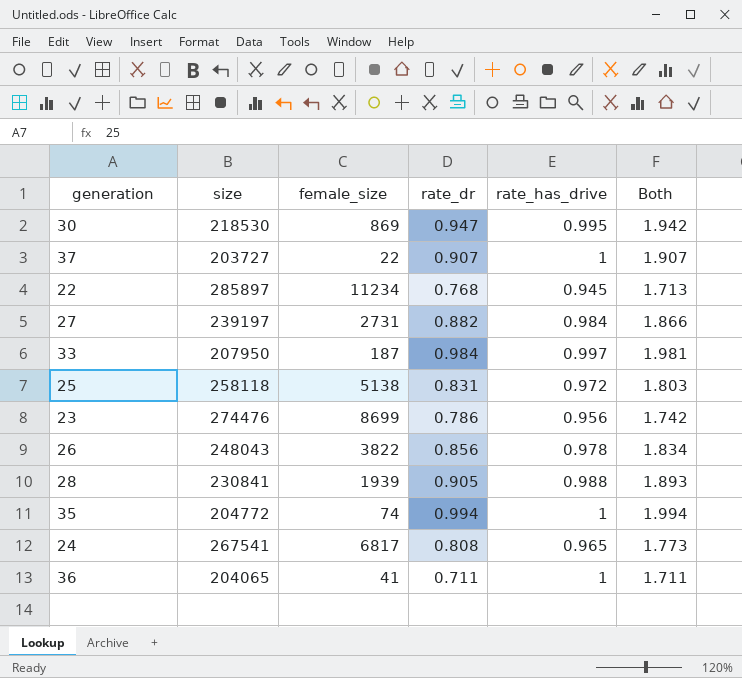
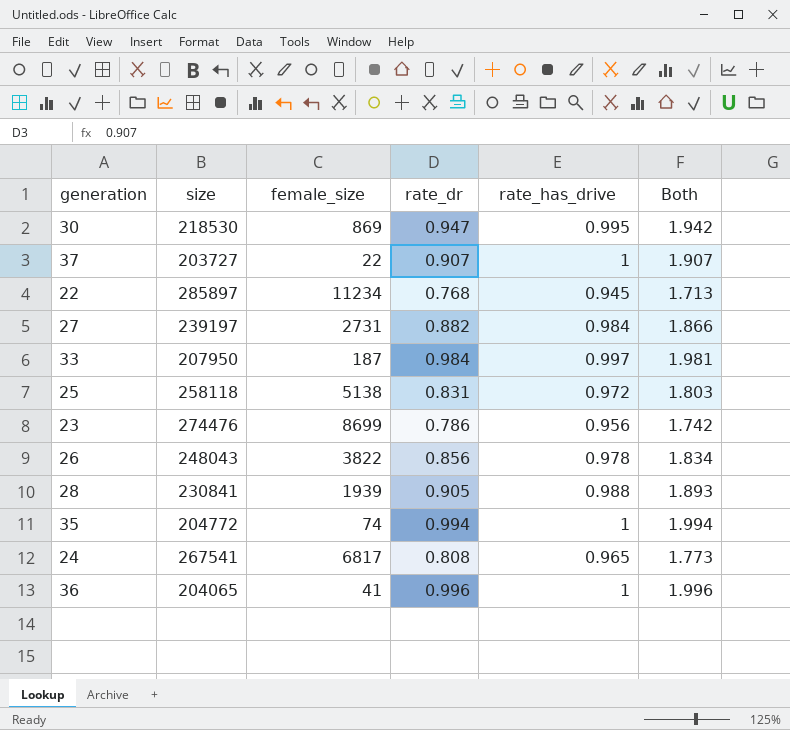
36 | rate_dr: 0.711 -> 0.996
36 | Both: 1.711 -> 1.996

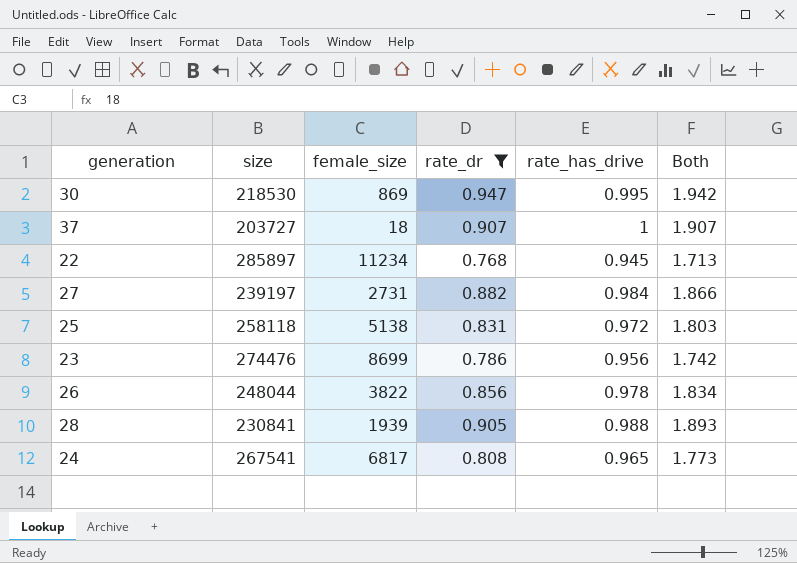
filter: none -> rate_dr <= 0.947
37 | female_size: 22 -> 18
26 | size: 248043 -> 248044

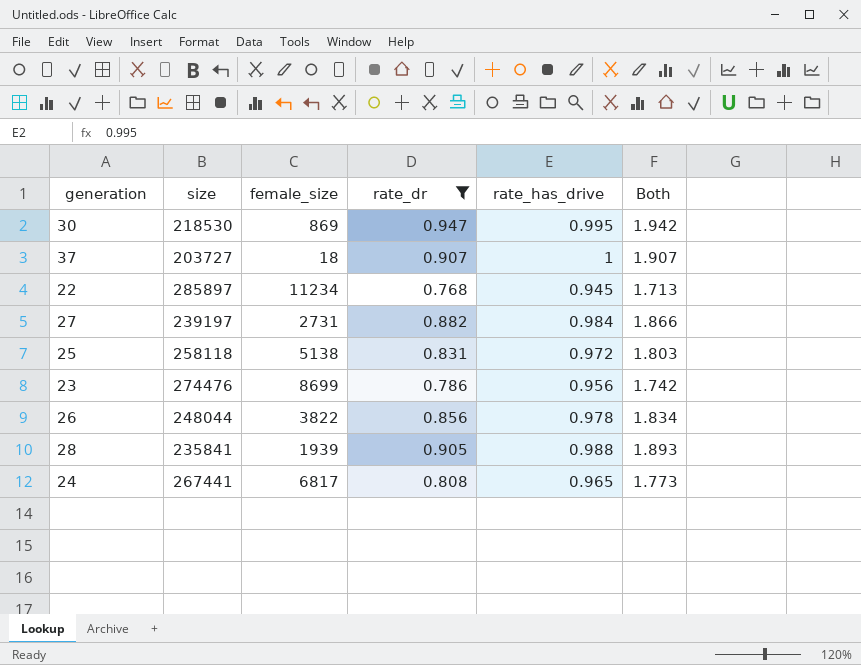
28 | size: 230841 -> 235841
24 | size: 267541 -> 267441

